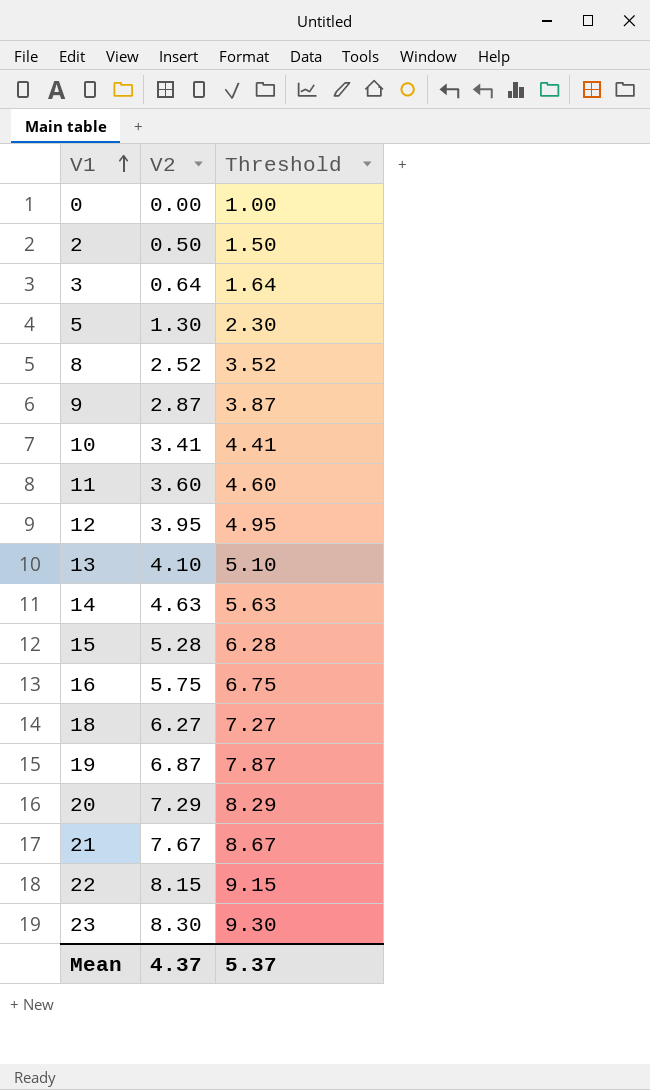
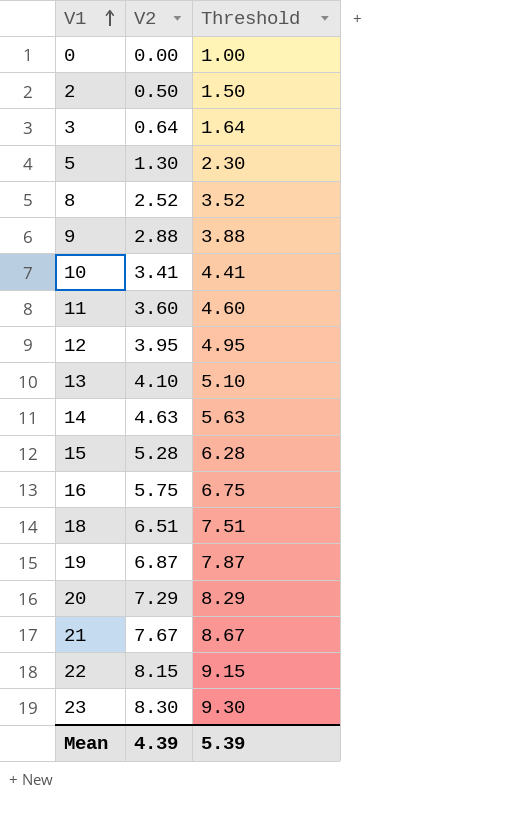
9 | V2: 2.87 -> 2.88
9 | Threshold: 3.87 -> 3.88
18 | V2: 6.27 -> 6.51
18 | Threshold: 7.27 -> 7.51
Mean | V2: 4.37 -> 4.39
Mean | Threshold: 5.37 -> 5.39

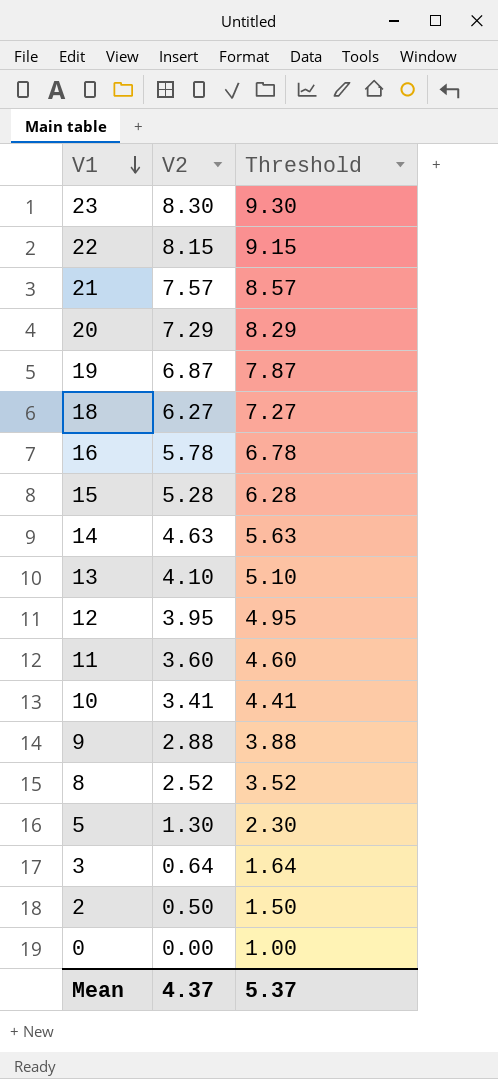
row order: V1 ascending -> V1 descending
21 | V2: 7.67 -> 7.57
21 | Threshold: 8.67 -> 8.57
18 | V2: 6.51 -> 6.27
18 | Threshold: 7.51 -> 7.27
16 | V2: 5.75 -> 5.78
16 | Threshold: 6.75 -> 6.78
Mean | V2: 4.39 -> 4.37
Mean | Threshold: 5.39 -> 5.37

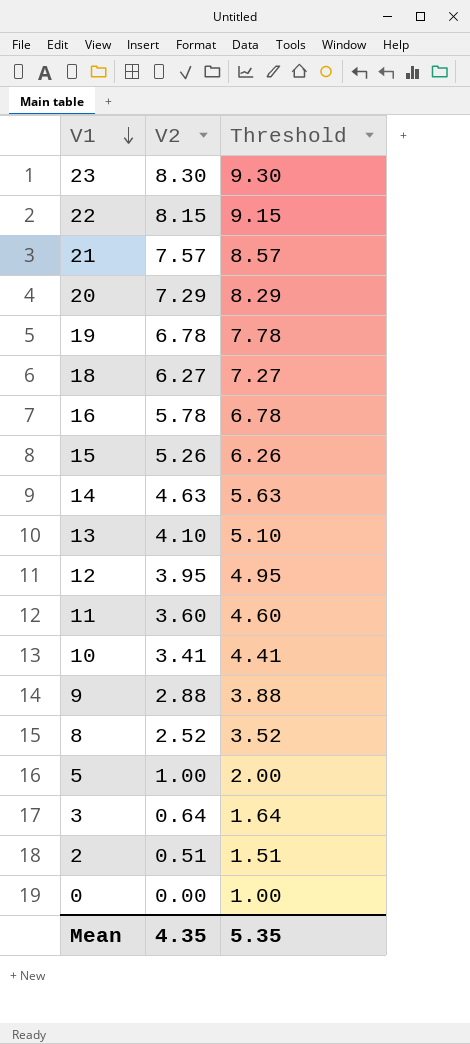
19 | V2: 6.87 -> 6.78
19 | Threshold: 7.87 -> 7.78
15 | V2: 5.28 -> 5.26
15 | Threshold: 6.28 -> 6.26
5 | V2: 1.30 -> 1.00
5 | Threshold: 2.30 -> 2.00
2 | V2: 0.50 -> 0.51
2 | Threshold: 1.50 -> 1.51
Mean | V2: 4.37 -> 4.35
Mean | Threshold: 5.37 -> 5.35

